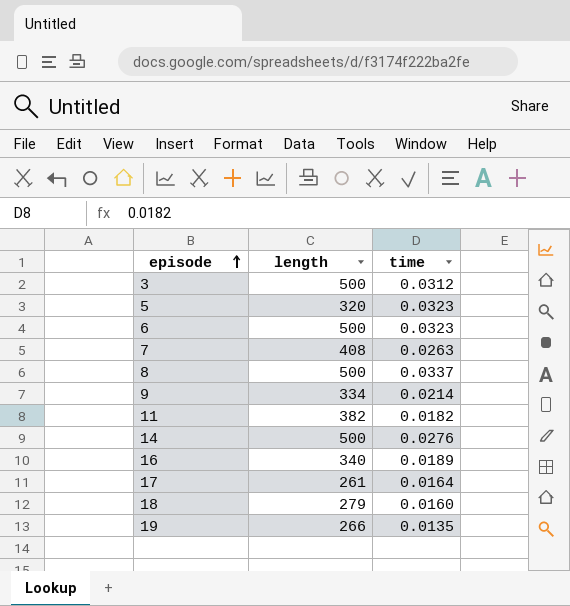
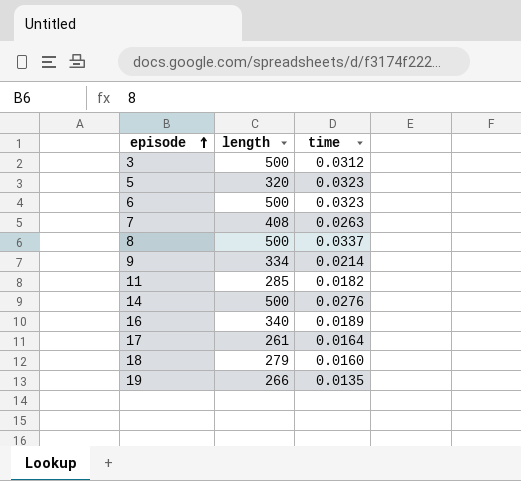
11 | length: 382 -> 285

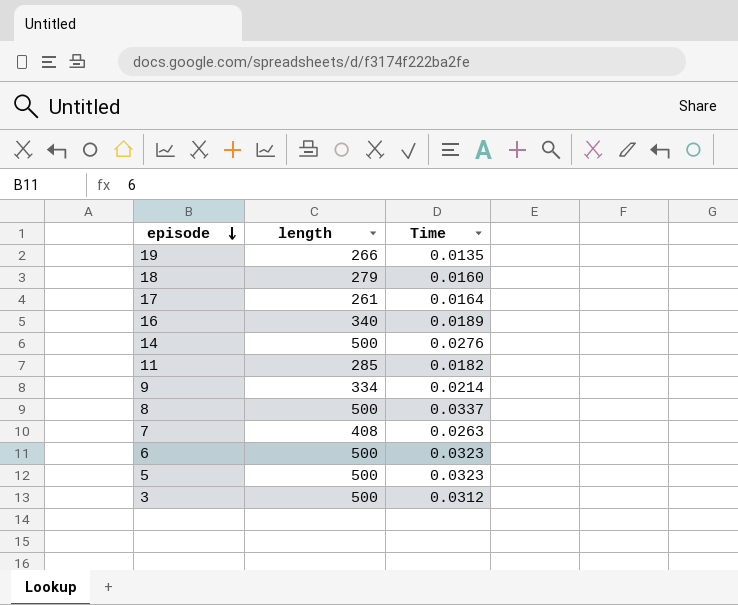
row order: episode ascending -> episode descending
column name: time -> Time
5 | length: 320 -> 500

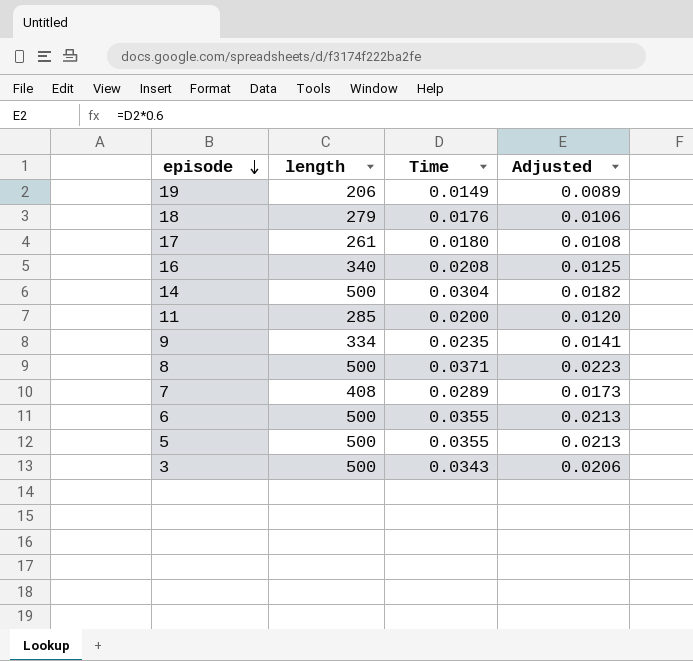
column Adjusted | formula: none -> [Time] * 0.6
19 | length: 266 -> 206
19 | Time: 0.0135 -> 0.0149
18 | Time: 0.0160 -> 0.0176
17 | Time: 0.0164 -> 0.0180
16 | Time: 0.0189 -> 0.0208
14 | Time: 0.0276 -> 0.0304
11 | Time: 0.0182 -> 0.0200
9 | Time: 0.0214 -> 0.0235
8 | Time: 0.0337 -> 0.0371
7 | Time: 0.0263 -> 0.0289
6 | Time: 0.0323 -> 0.0355
5 | Time: 0.0323 -> 0.0355
3 | Time: 0.0312 -> 0.0343

